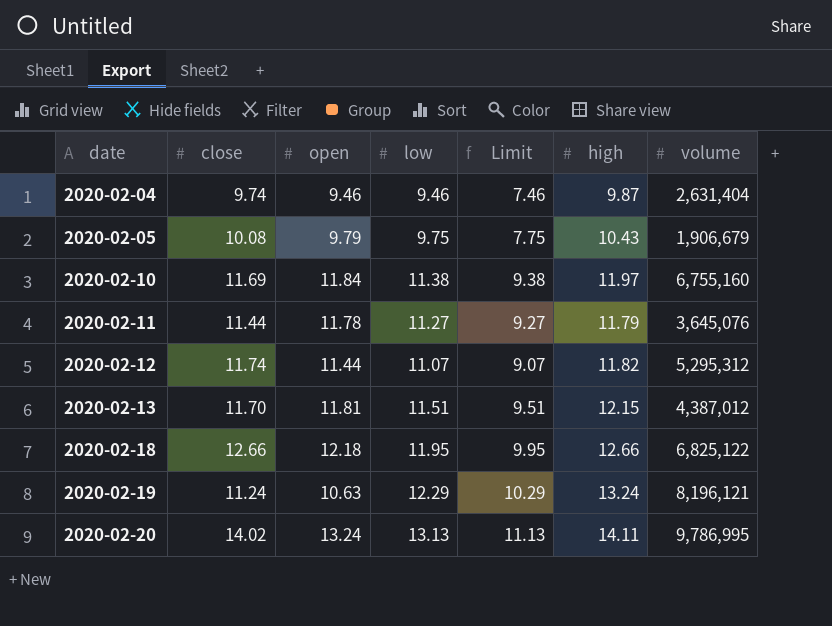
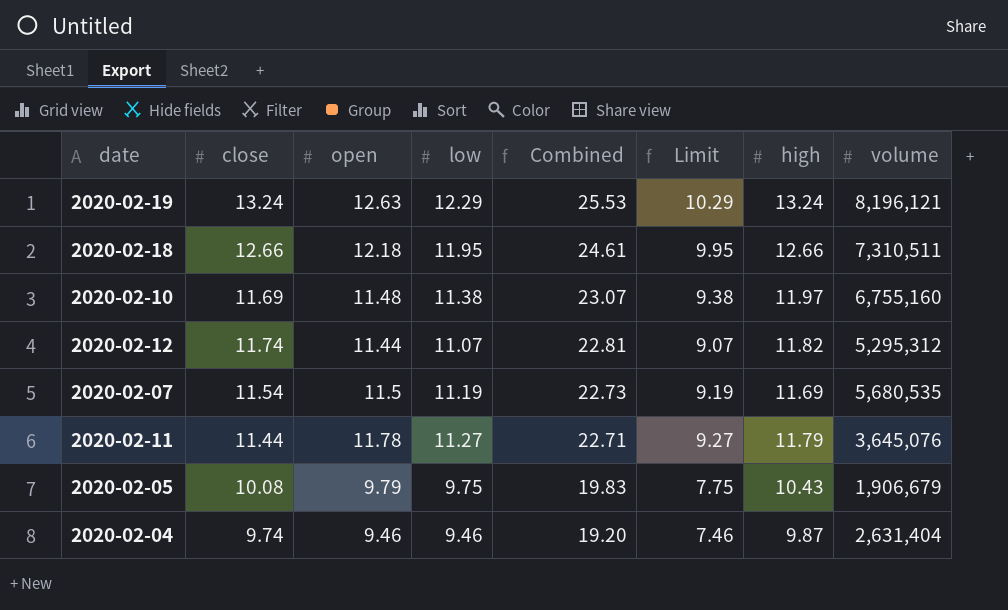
row order: date ascending -> Combined descending
column Combined | formula: none -> [close] + [low]
row 2020-02-13: 11.70 | 11.81 | 11.51 | 9.51 | 12.15 | 4,387,012 -> none
row 2020-02-20: 14.02 | 13.24 | 13.13 | 11.13 | 14.11 | 9,786,995 -> none
2020-02-19 | close: 11.24 -> 13.24
2020-02-19 | open: 10.63 -> 12.63
2020-02-18 | volume: 6,825,122 -> 7,310,511
2020-02-10 | open: 11.84 -> 11.48
row 2020-02-07: none -> 11.54 | 11.5 | 11.19 | 22.73 | 9.19 | 11.69 | 5,680,535

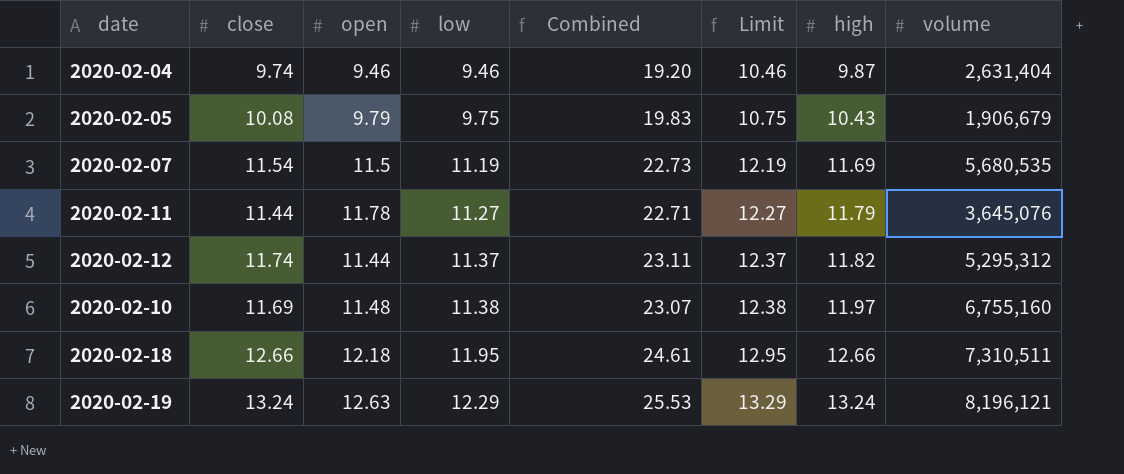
row order: Combined descending -> low ascending
column Limit | formula: [low] - 2 -> [low] + 1
2020-02-12 | low: 11.07 -> 11.37
2020-02-12 | Combined: 22.81 -> 23.11

